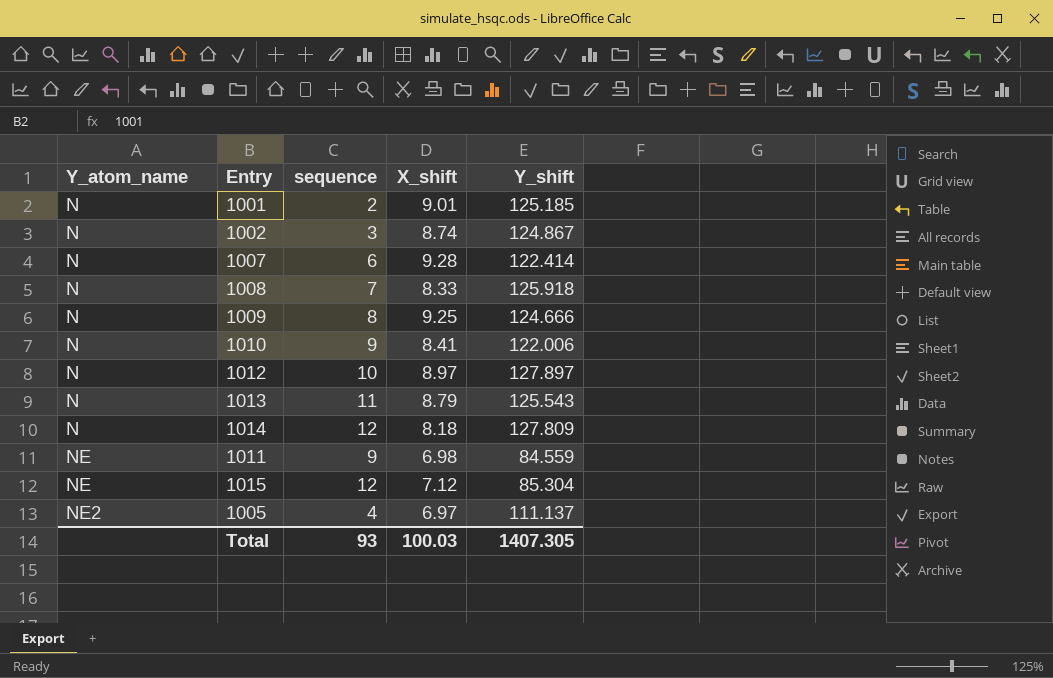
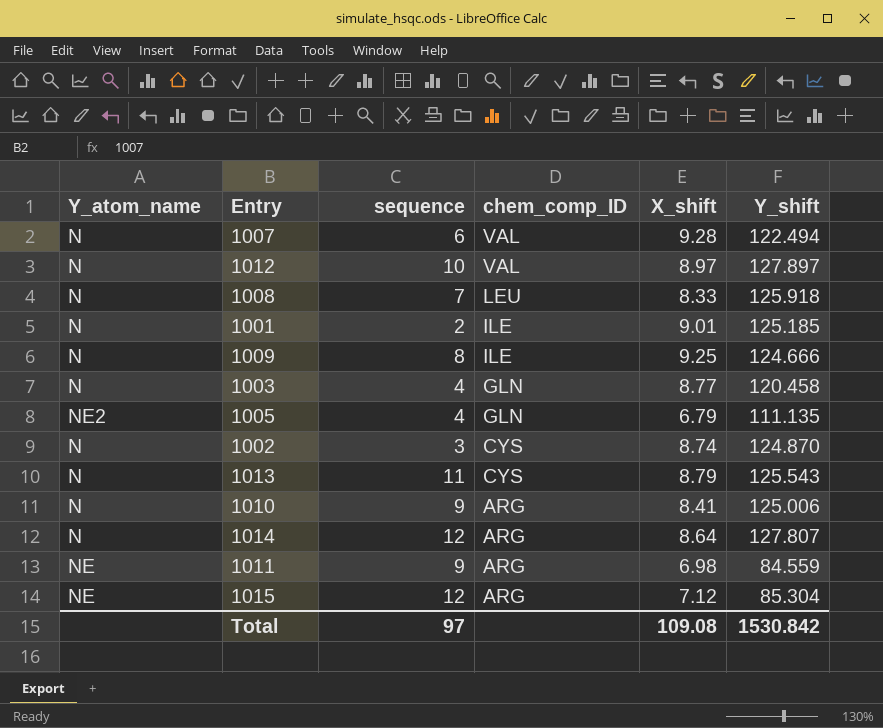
row order: Y_atom_name ascending -> chem_comp_ID descending
column chem_comp_ID | position: none -> 4
1007 | Y_shift: 122.414 -> 122.494
row 1003: none -> N | 4 | GLN | 8.77 | 120.458
1005 | X_shift: 6.97 -> 6.79
1005 | Y_shift: 111.137 -> 111.135
1002 | Y_shift: 124.867 -> 124.870
1010 | Y_shift: 122.006 -> 125.006
1014 | X_shift: 8.18 -> 8.64
1014 | Y_shift: 127.809 -> 127.807
Total | sequence: 93 -> 97
Total | X_shift: 100.03 -> 109.08
Total | Y_shift: 1407.305 -> 1530.842

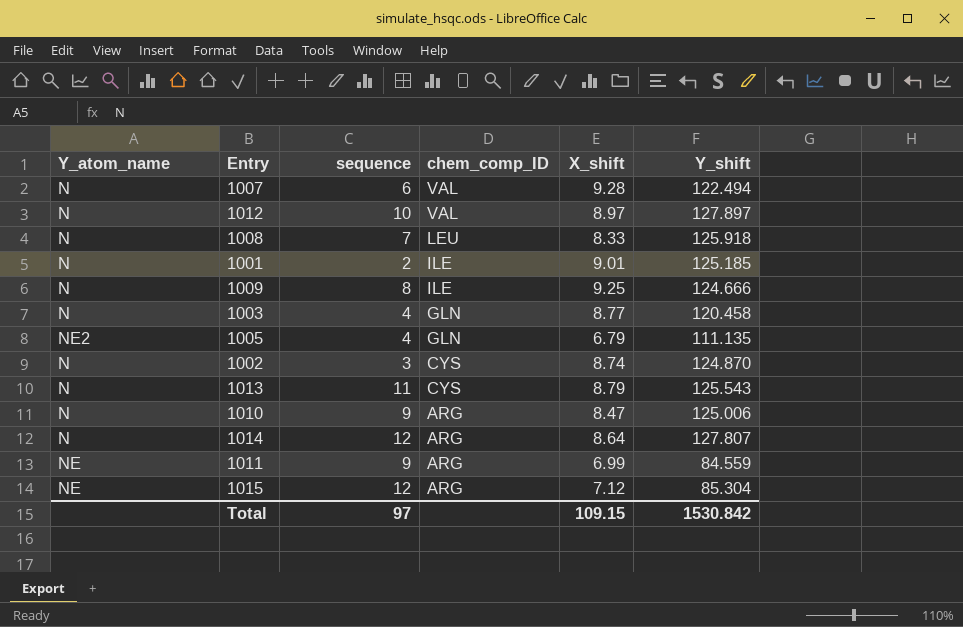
1010 | X_shift: 8.41 -> 8.47
1011 | X_shift: 6.98 -> 6.99
Total | X_shift: 109.08 -> 109.15

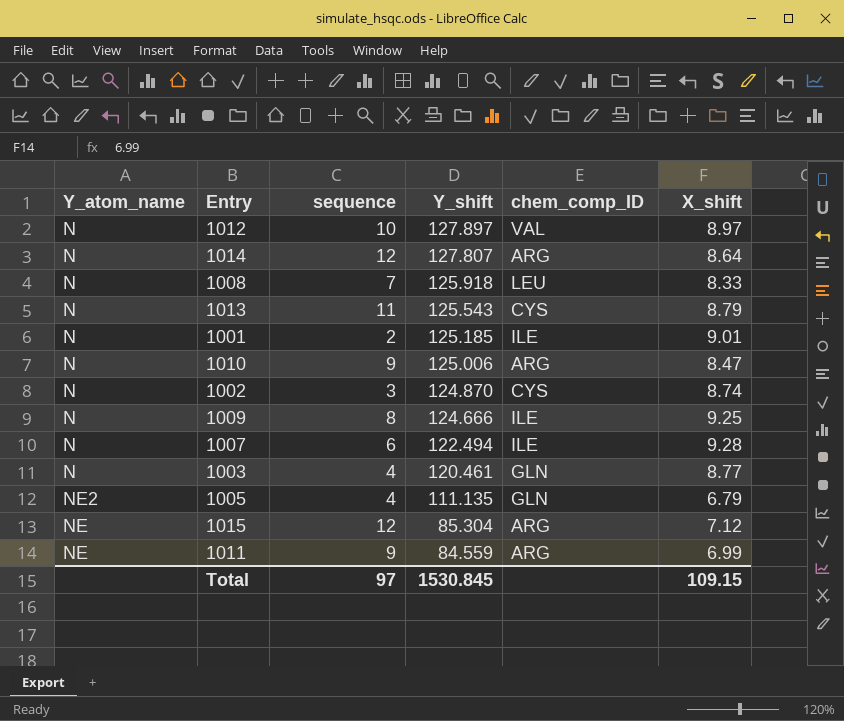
row order: chem_comp_ID descending -> Y_shift descending
column Y_shift | position: 6 -> 4
1007 | chem_comp_ID: VAL -> ILE
1003 | Y_shift: 120.458 -> 120.461
Total | Y_shift: 1530.842 -> 1530.845

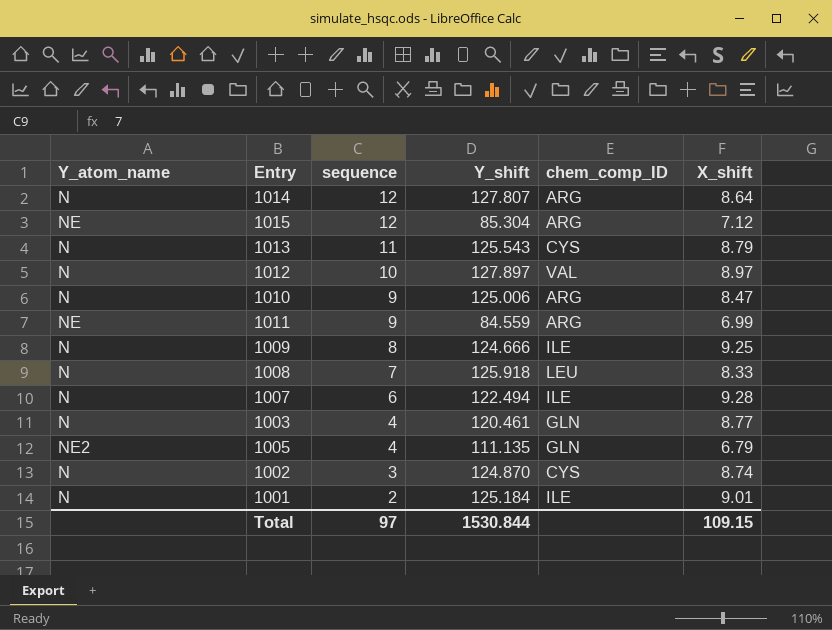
row order: Y_shift descending -> sequence descending
1001 | Y_shift: 125.185 -> 125.184
Total | Y_shift: 1530.845 -> 1530.844

